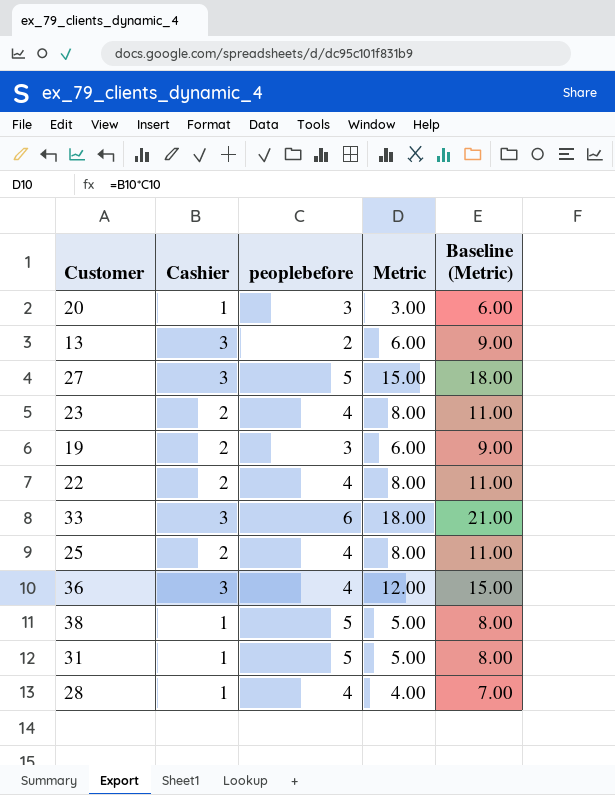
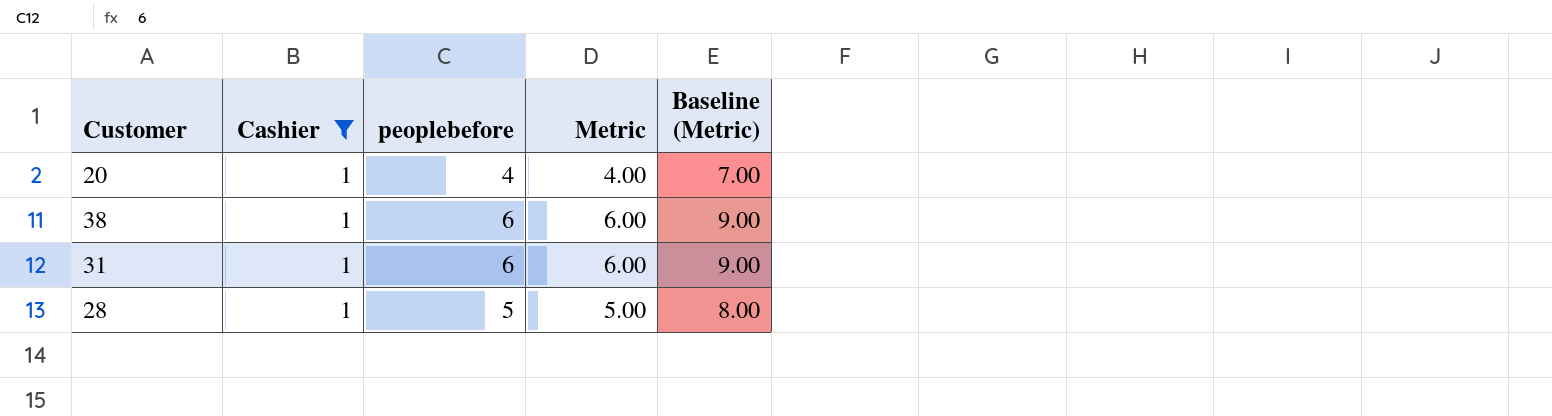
filter: none -> Cashier = 1
20 | peoplebefore: 3 -> 4
20 | Metric: 3.00 -> 4.00
20 | Baseline (Metric): 6.00 -> 7.00
38 | peoplebefore: 5 -> 6
38 | Metric: 5.00 -> 6.00
38 | Baseline (Metric): 8.00 -> 9.00
31 | peoplebefore: 5 -> 6
31 | Metric: 5.00 -> 6.00
31 | Baseline (Metric): 8.00 -> 9.00
28 | peoplebefore: 4 -> 5
28 | Metric: 4.00 -> 5.00
28 | Baseline (Metric): 7.00 -> 8.00

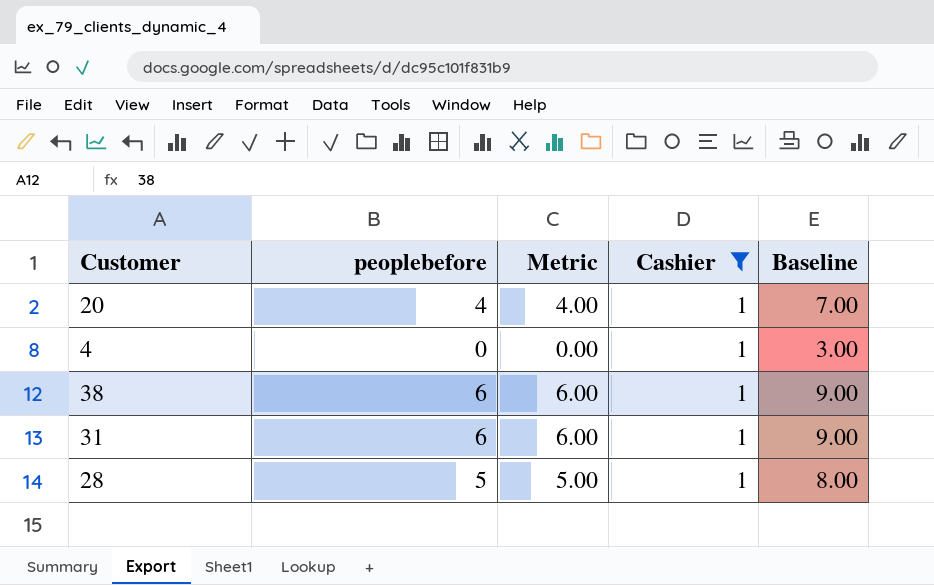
column Cashier | position: 2 -> 4
column name: Baseline (Metric) -> Baseline
row 4: none -> 0 | 0.00 | 1 | 3.00

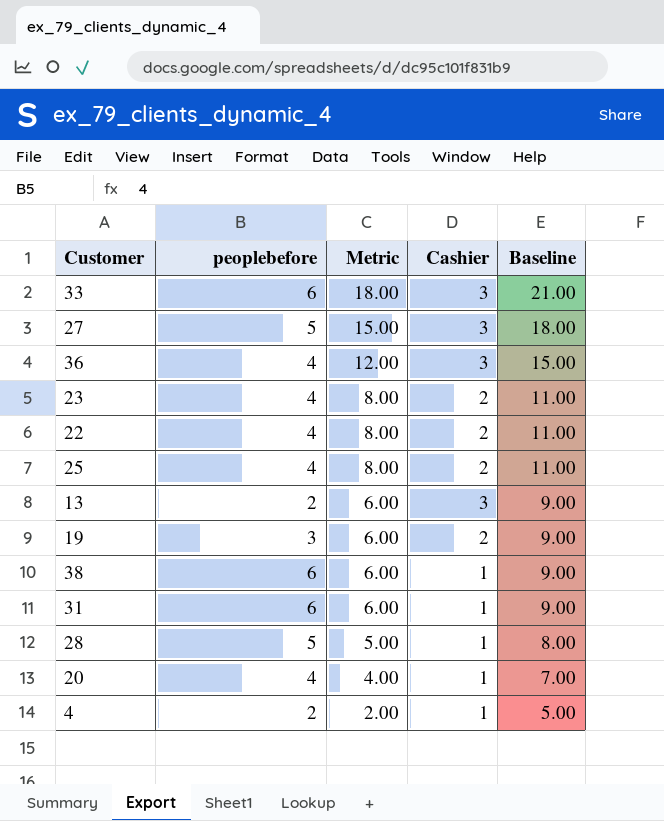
filter: Cashier = 1 -> none
row order: none -> Metric descending
4 | peoplebefore: 0 -> 2
4 | Metric: 0.00 -> 2.00
4 | Baseline: 3.00 -> 5.00

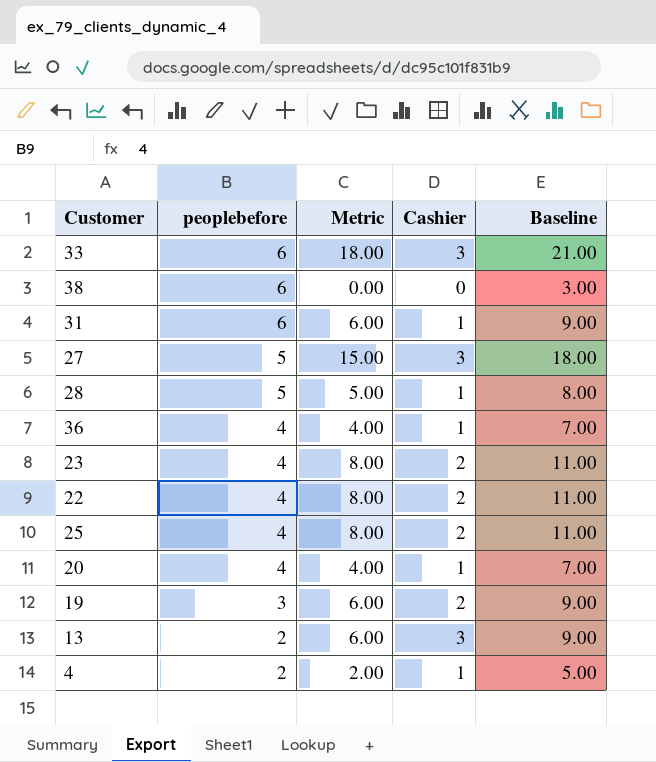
row order: Metric descending -> peoplebefore descending
38 | Metric: 6.00 -> 0.00
38 | Cashier: 1 -> 0
38 | Baseline: 9.00 -> 3.00
36 | Metric: 12.00 -> 4.00
36 | Cashier: 3 -> 1
36 | Baseline: 15.00 -> 7.00

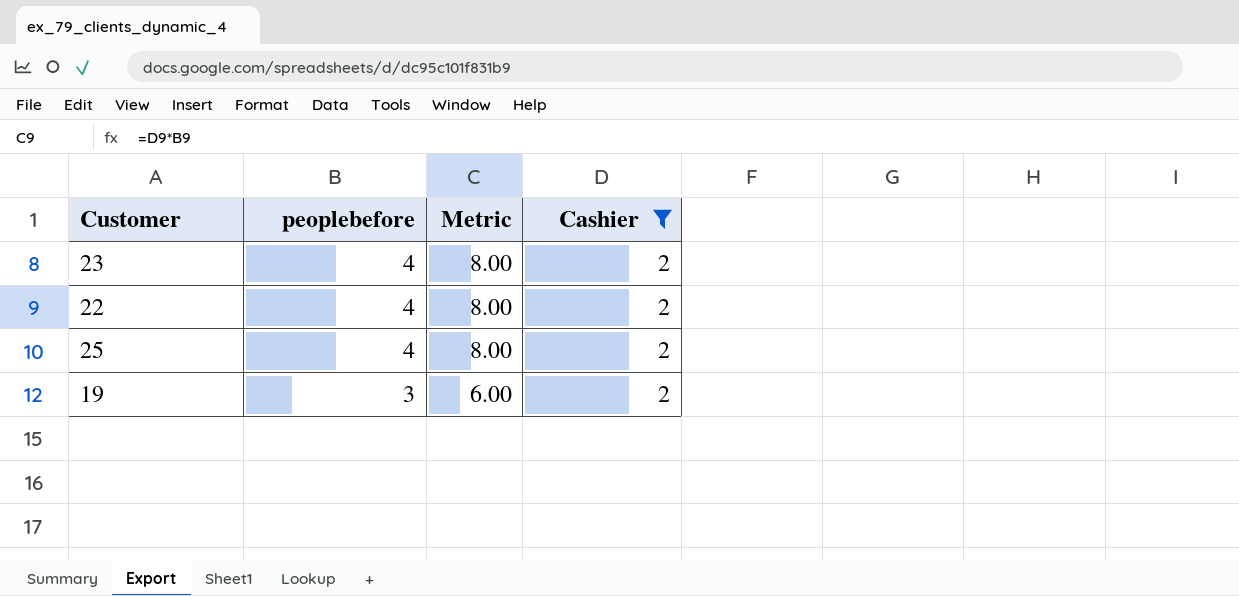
filter: none -> Cashier = 2
column Baseline | formula: [Metric] + 3 -> none

